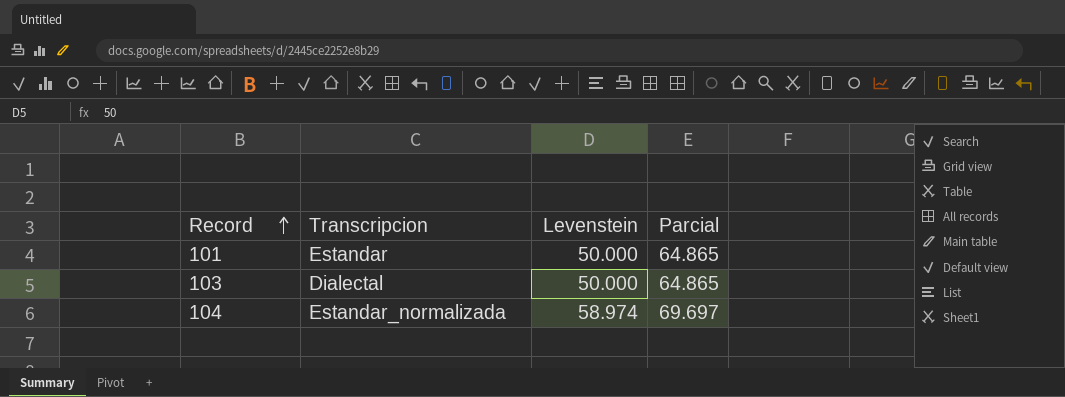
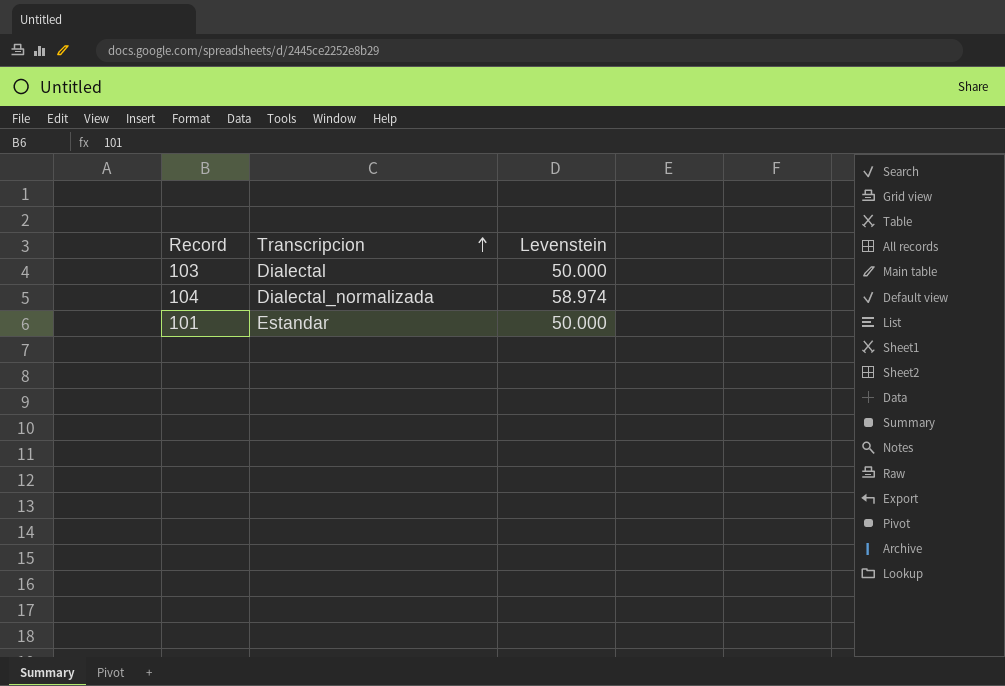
row order: Record ascending -> Transcripcion ascending
column Parcial | position: 4 -> none
104 | Transcripcion: Estandar_normalizada -> Dialectal_normalizada

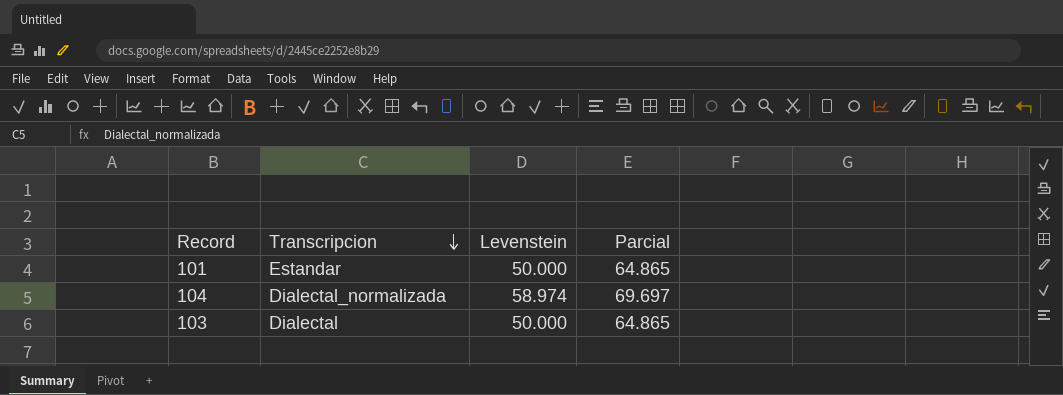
row order: Transcripcion ascending -> Transcripcion descending
column Parcial | position: none -> 4

